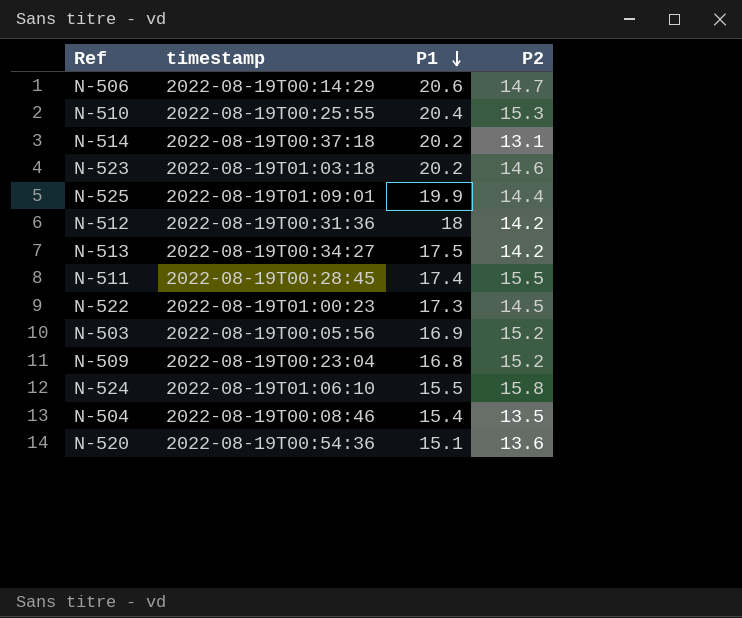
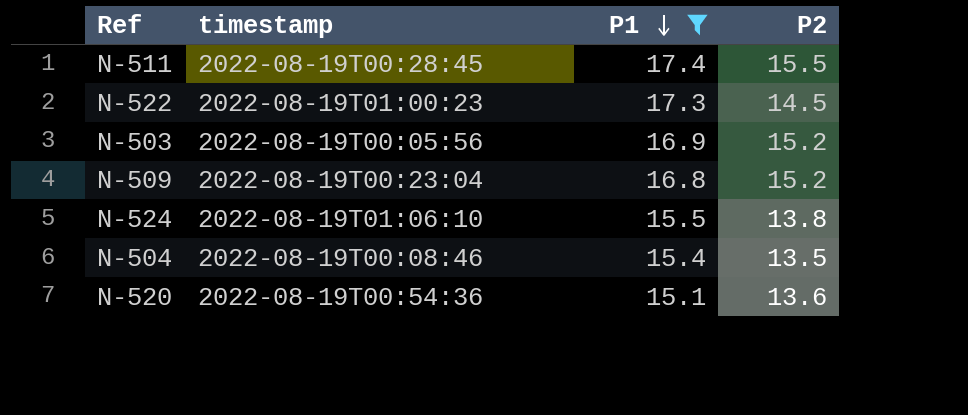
filter: none -> P1 <= 17.4
N-524 | P2: 15.8 -> 13.8

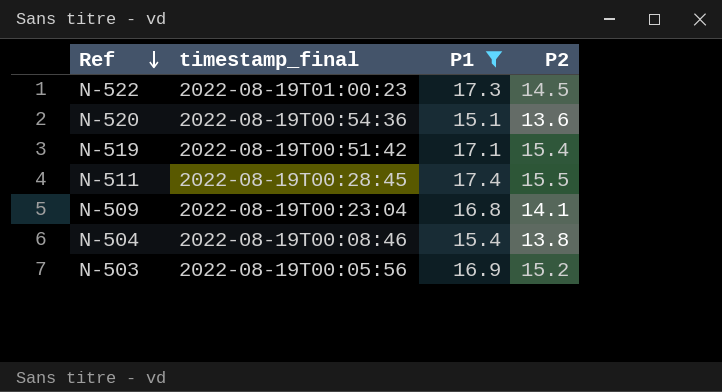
row order: P1 descending -> Ref descending
column name: timestamp -> timestamp_final
row N-524: 2022-08-19T01:06:10 | 15.5 | 13.8 -> none
row N-519: none -> 2022-08-19T00:51:42 | 17.1 | 15.4
N-509 | P2: 15.2 -> 14.1
N-504 | P2: 13.5 -> 13.8

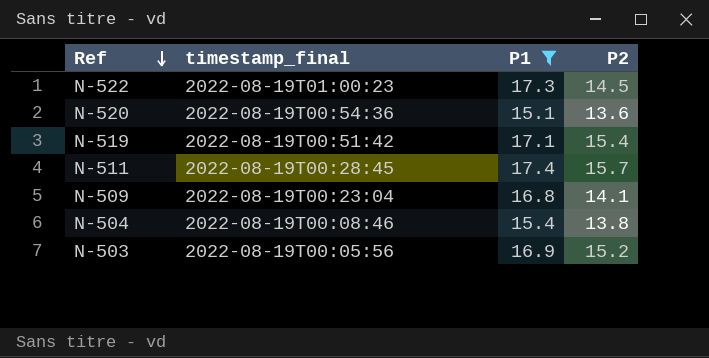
N-511 | P2: 15.5 -> 15.7

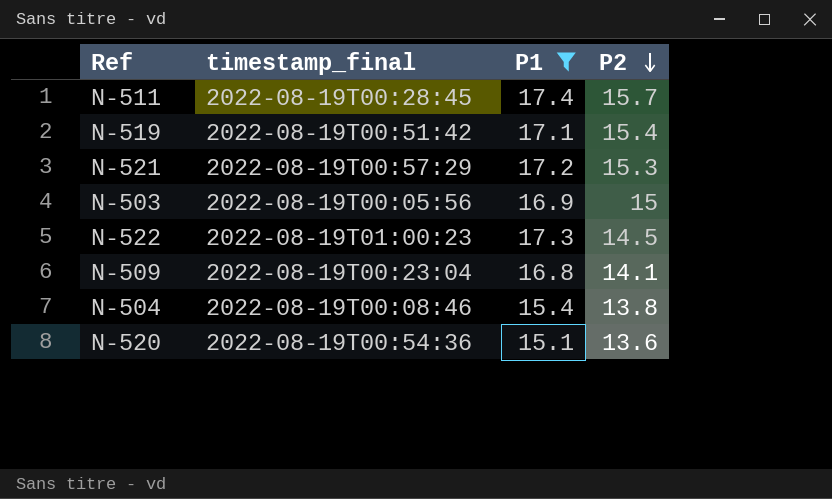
row order: Ref descending -> P2 descending
row N-521: none -> 2022-08-19T00:57:29 | 17.2 | 15.3
N-503 | P2: 15.2 -> 15

